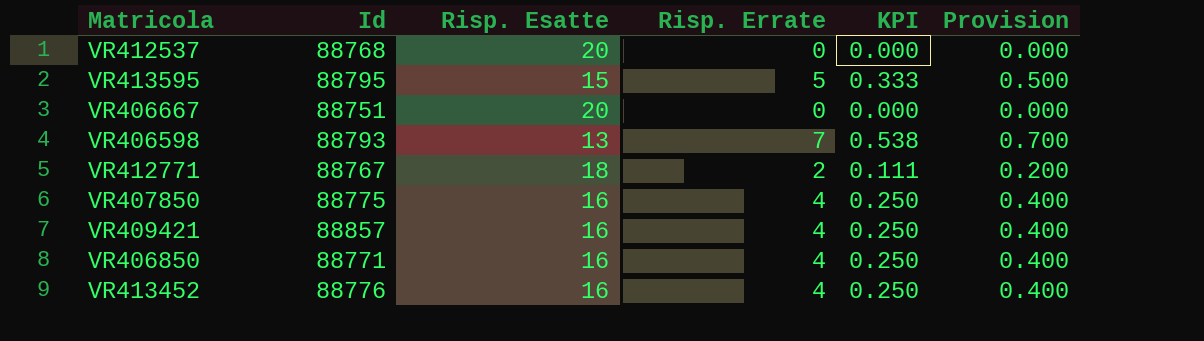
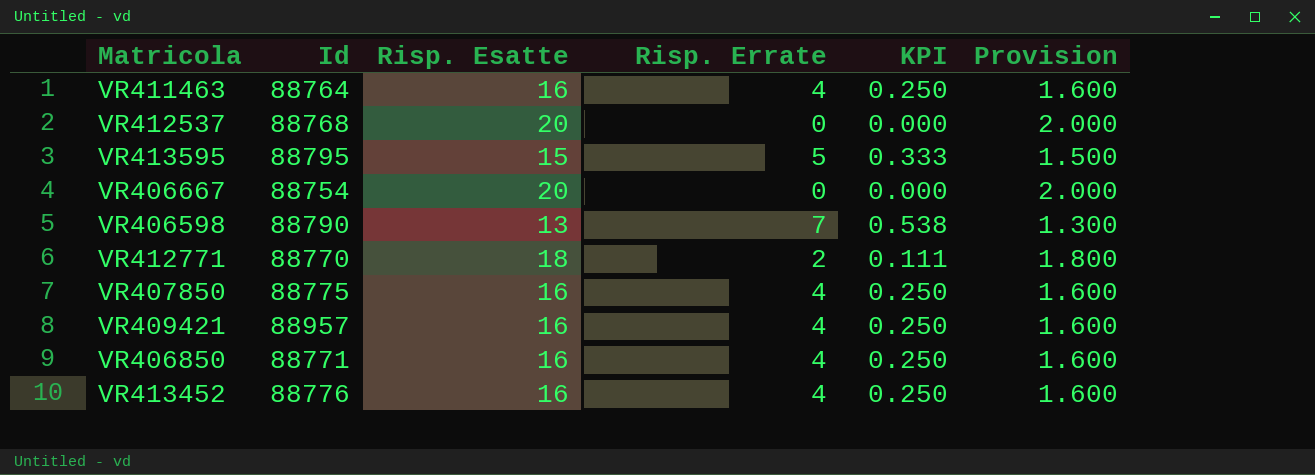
column Provision | formula: [Risp. Errate] * 0.1 -> [Risp. Esatte] * 0.1
row VR411463: none -> 88764 | 16 | 4 | 0.250 | 1.600
VR406667 | Id: 88751 -> 88754
VR406598 | Id: 88793 -> 88790
VR412771 | Id: 88767 -> 88770
VR409421 | Id: 88857 -> 88957

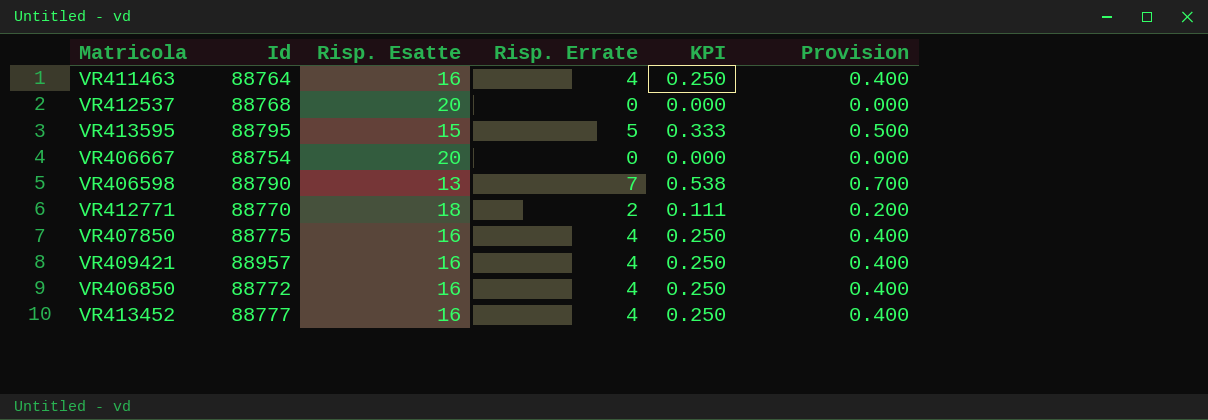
column Provision | formula: [Risp. Esatte] * 0.1 -> [Risp. Errate] * 0.1
VR406850 | Id: 88771 -> 88772
VR413452 | Id: 88776 -> 88777

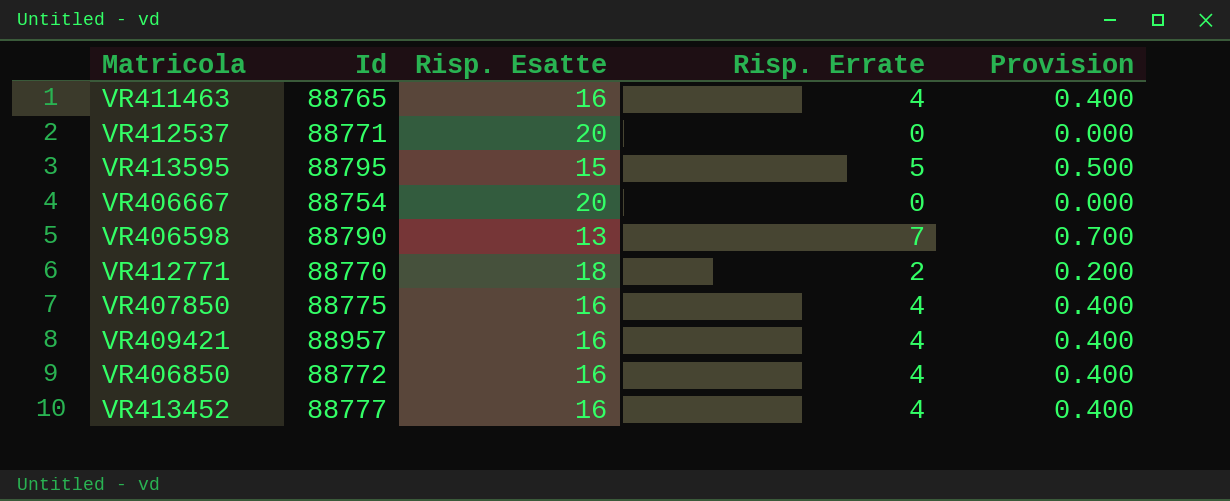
column KPI | formula: [Risp. Errate] / [Risp. Esatte] -> none
VR411463 | Id: 88764 -> 88765
VR412537 | Id: 88768 -> 88771

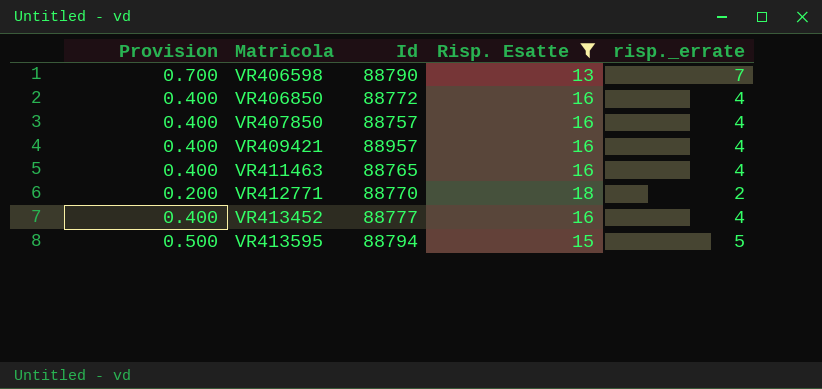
filter: none -> Risp. Esatte != 20
row order: none -> Matricola ascending
column Provision | position: 5 -> 1
column name: Risp. Errate -> risp._errate
VR407850 | Id: 88775 -> 88757
VR413595 | Id: 88795 -> 88794

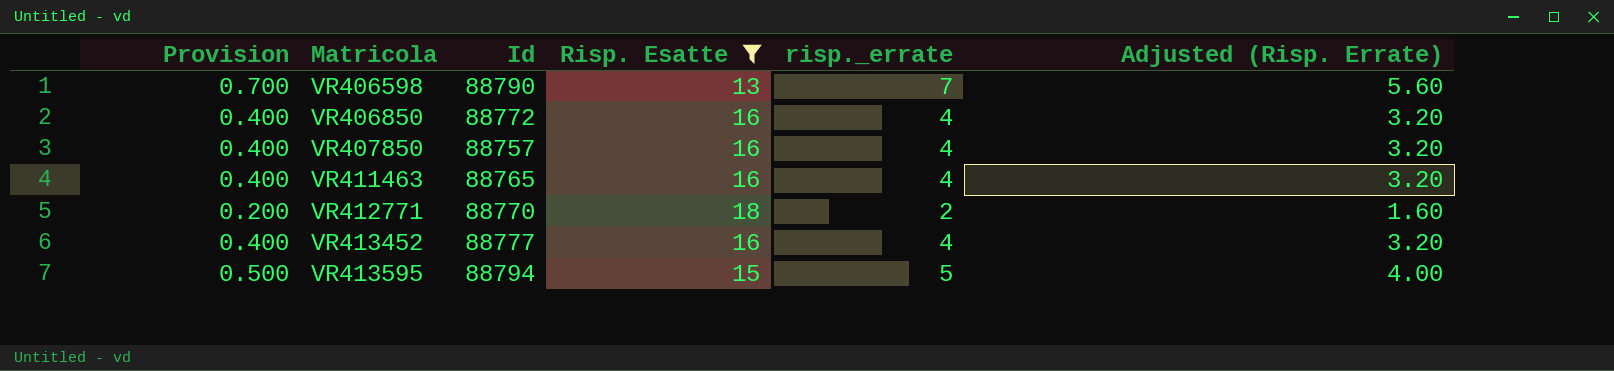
column Adjusted (Risp. Errate) | formula: none -> [risp._errate] * 0.8
row VR409421: 0.400 | 88957 | 16 | 4 -> none

